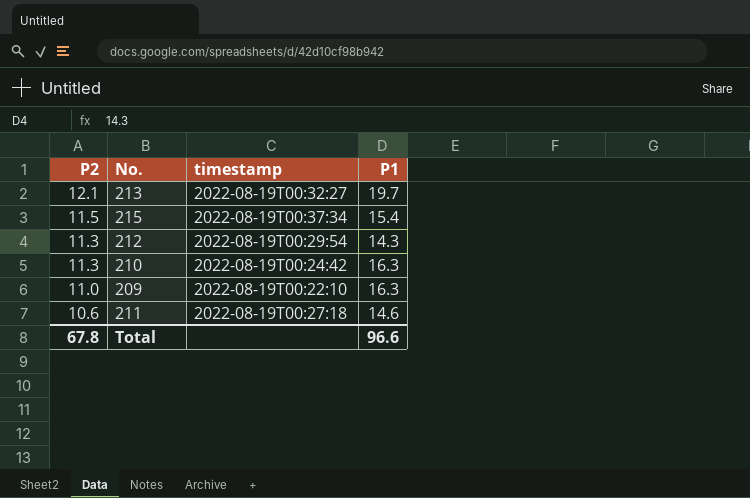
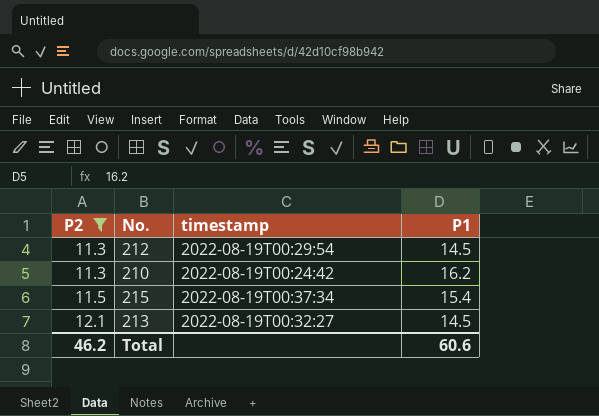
filter: none -> P2 >= 11.3
row order: P2 descending -> P2 ascending
212 | P1: 14.3 -> 14.5
210 | P1: 16.3 -> 16.2
213 | P1: 19.7 -> 14.5
Total | P2: 67.8 -> 46.2
Total | P1: 96.6 -> 60.6

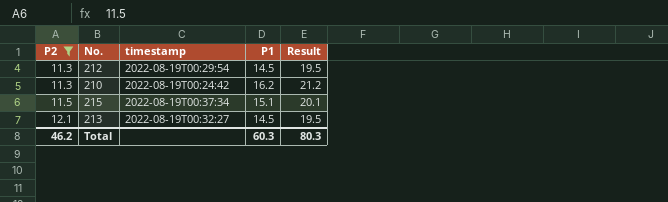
column Result | formula: none -> [P1] + 5
215 | P1: 15.4 -> 15.1
Total | P1: 60.6 -> 60.3

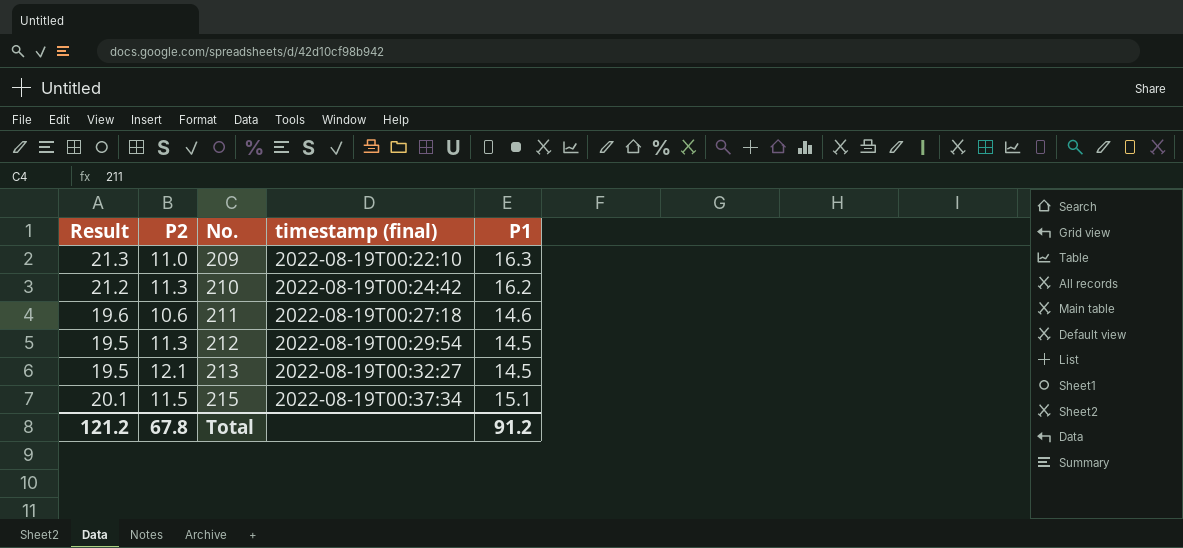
filter: P2 >= 11.3 -> none
row order: P2 ascending -> No. ascending
column Result | position: 5 -> 1
column name: timestamp -> timestamp (final)
Total | Result: 80.3 -> 121.2
Total | P2: 46.2 -> 67.8
Total | P1: 60.3 -> 91.2

